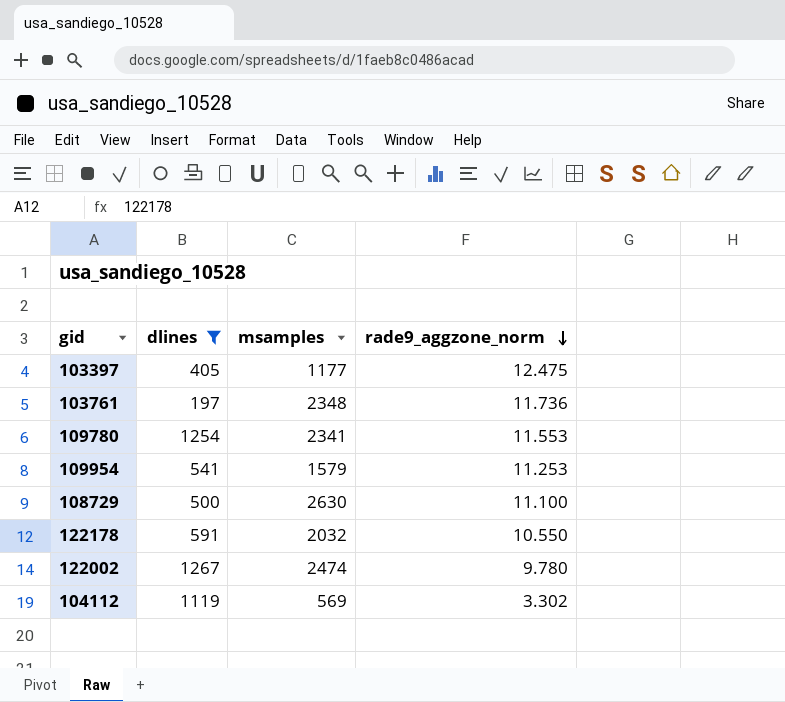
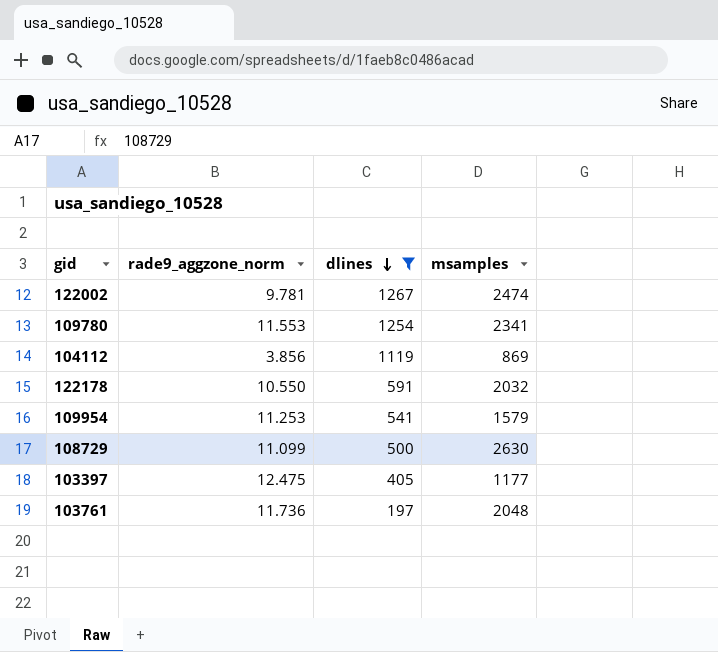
row order: rade9_aggzone_norm descending -> dlines descending
column rade9_aggzone_norm | position: 4 -> 2
122002 | rade9_aggzone_norm: 9.780 -> 9.781
104112 | rade9_aggzone_norm: 3.302 -> 3.856
104112 | msamples: 569 -> 869
108729 | rade9_aggzone_norm: 11.100 -> 11.099
103761 | msamples: 2348 -> 2048

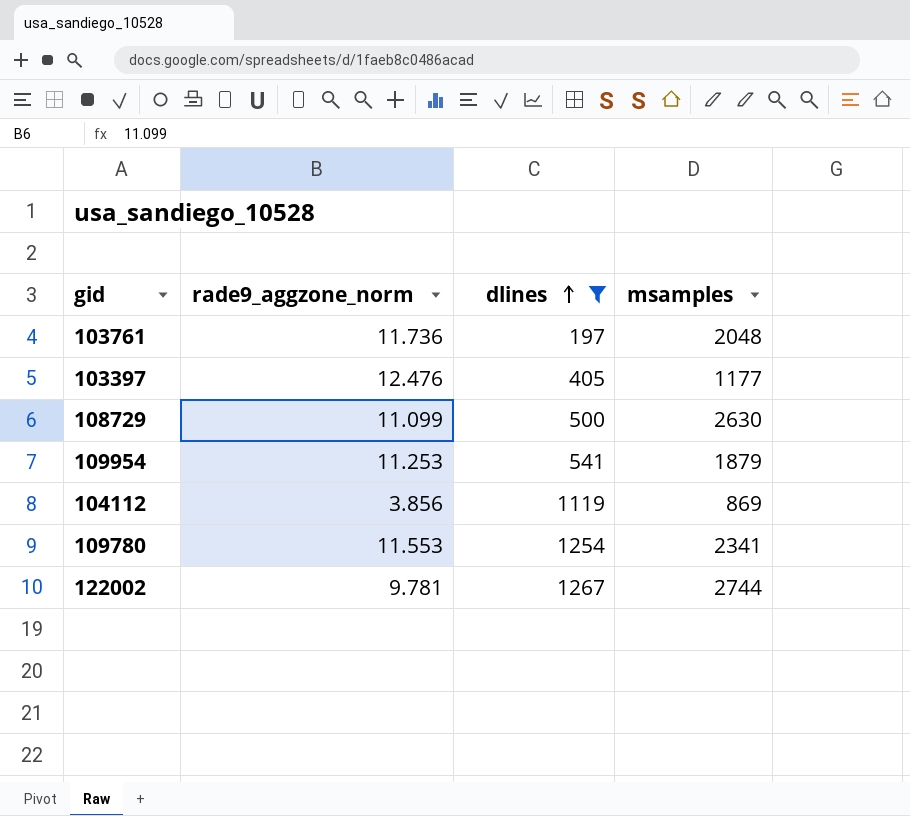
row order: dlines descending -> dlines ascending
row 122178: 10.550 | 591 | 2032 -> none
103397 | rade9_aggzone_norm: 12.475 -> 12.476
109954 | msamples: 1579 -> 1879
122002 | msamples: 2474 -> 2744

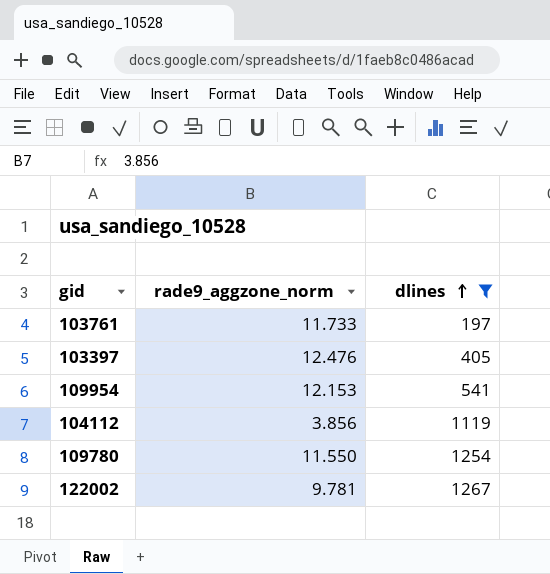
column msamples | position: 4 -> none
row 108729: 11.099 | 500 | 2630 -> none
103761 | rade9_aggzone_norm: 11.736 -> 11.733
109954 | rade9_aggzone_norm: 11.253 -> 12.153
109780 | rade9_aggzone_norm: 11.553 -> 11.550

